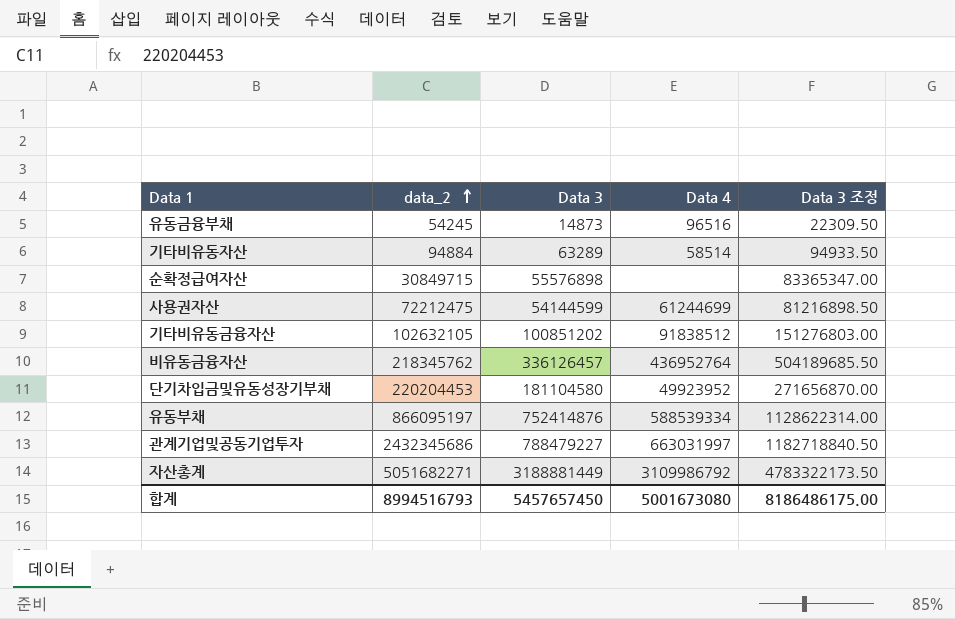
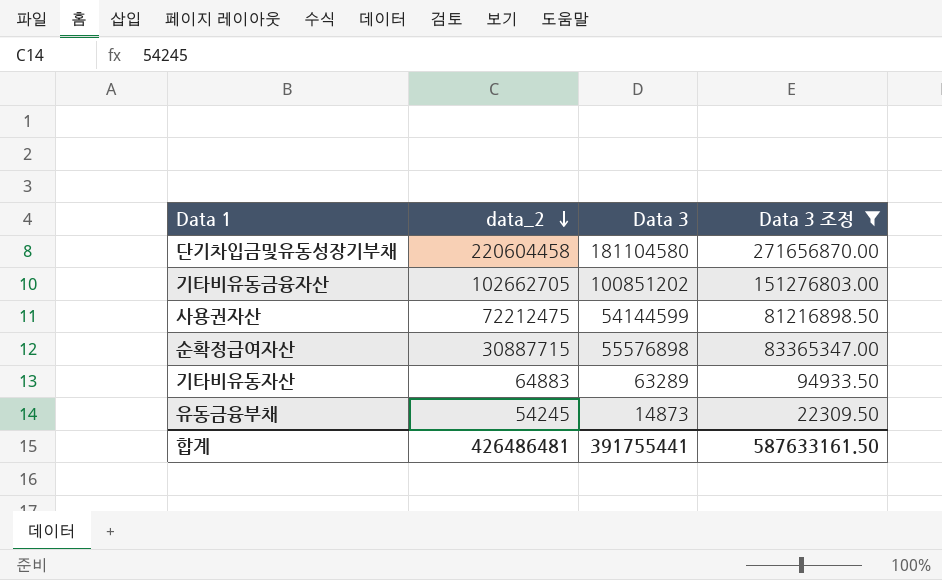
filter: none -> Data 3 조정 <= 271656870.00
row order: data_2 ascending -> data_2 descending
column Data 4 | position: 4 -> none
단기차입금및유동성장기부채 | data_2: 220204453 -> 220604458
기타비유동금융자산 | data_2: 102632105 -> 102662705
순확정급여자산 | data_2: 30849715 -> 30887715
기타비유동자산 | data_2: 94884 -> 64883
합계 | data_2: 8994516793 -> 426486481
합계 | Data 3: 5457657450 -> 391755441
합계 | Data 3 조정: 8186486175.00 -> 587633161.50

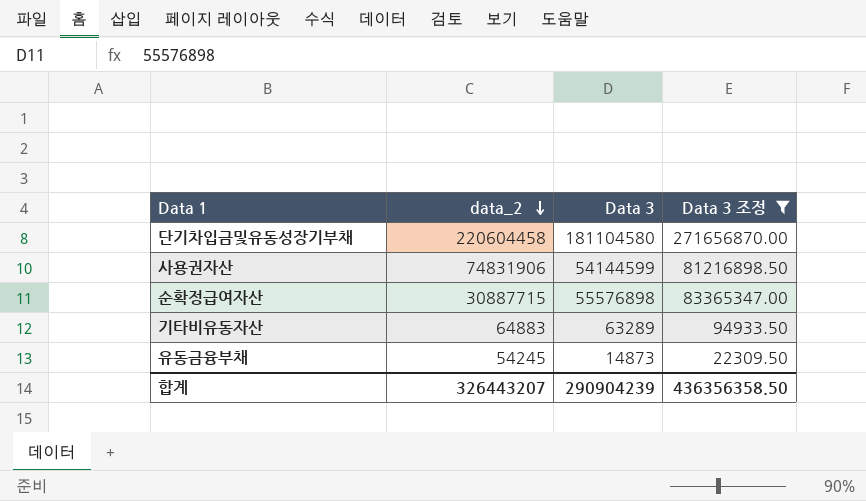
row 기타비유동금융자산: 102662705 | 100851202 | 151276803.00 -> none
사용권자산 | data_2: 72212475 -> 74831906
합계 | data_2: 426486481 -> 326443207
합계 | Data 3: 391755441 -> 290904239
합계 | Data 3 조정: 587633161.50 -> 436356358.50

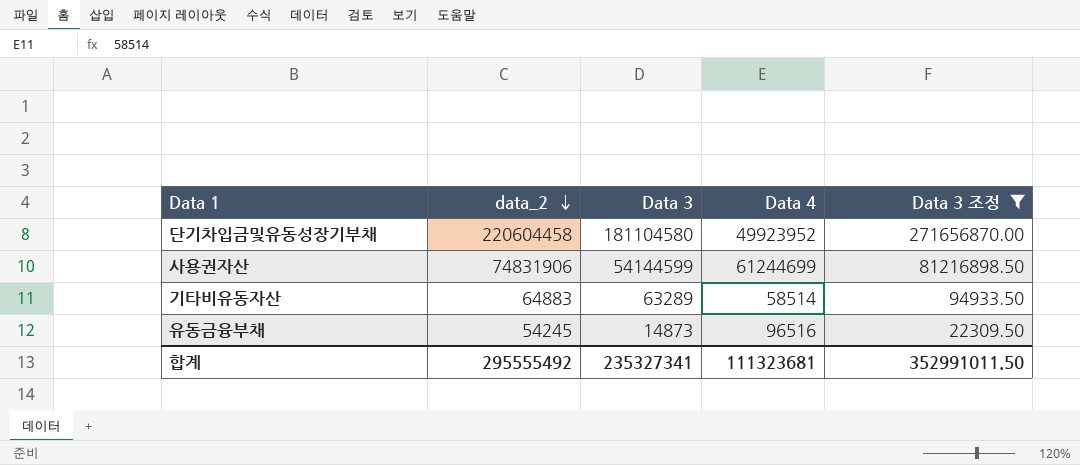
column Data 4 | position: none -> 4
row 순확정급여자산: 30887715 | 55576898 | 83365347.00 -> none
합계 | data_2: 326443207 -> 295555492
합계 | Data 3: 290904239 -> 235327341
합계 | Data 3 조정: 436356358.50 -> 352991011.50

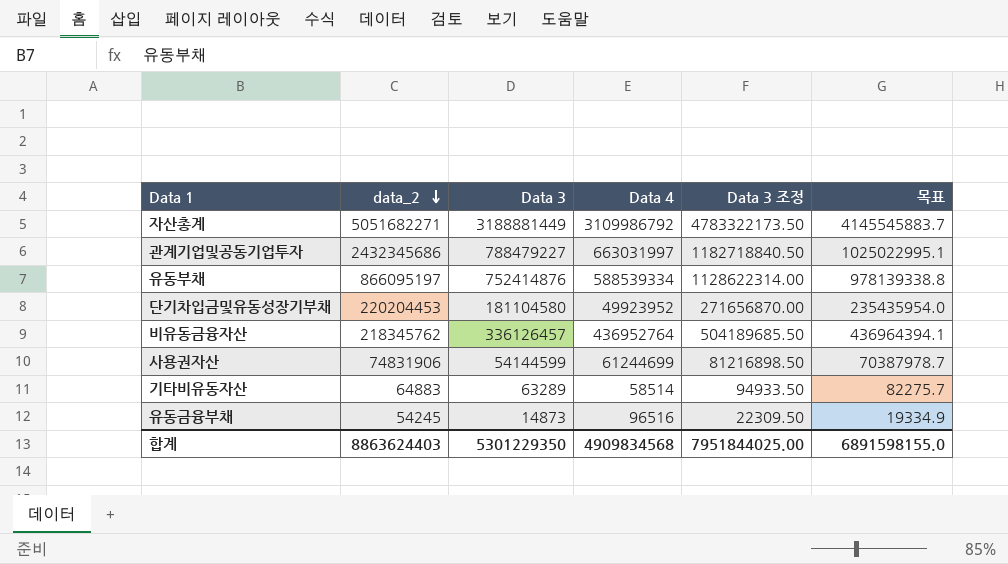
filter: Data 3 조정 <= 271656870.00 -> none
column 목표 | formula: none -> [Data 3] * 1.3
단기차입금및유동성장기부채 | data_2: 220604458 -> 220204453
합계 | data_2: 295555492 -> 8863624403
합계 | Data 3: 235327341 -> 5301229350
합계 | Data 4: 111323681 -> 4909834568
합계 | Data 3 조정: 352991011.50 -> 7951844025.00

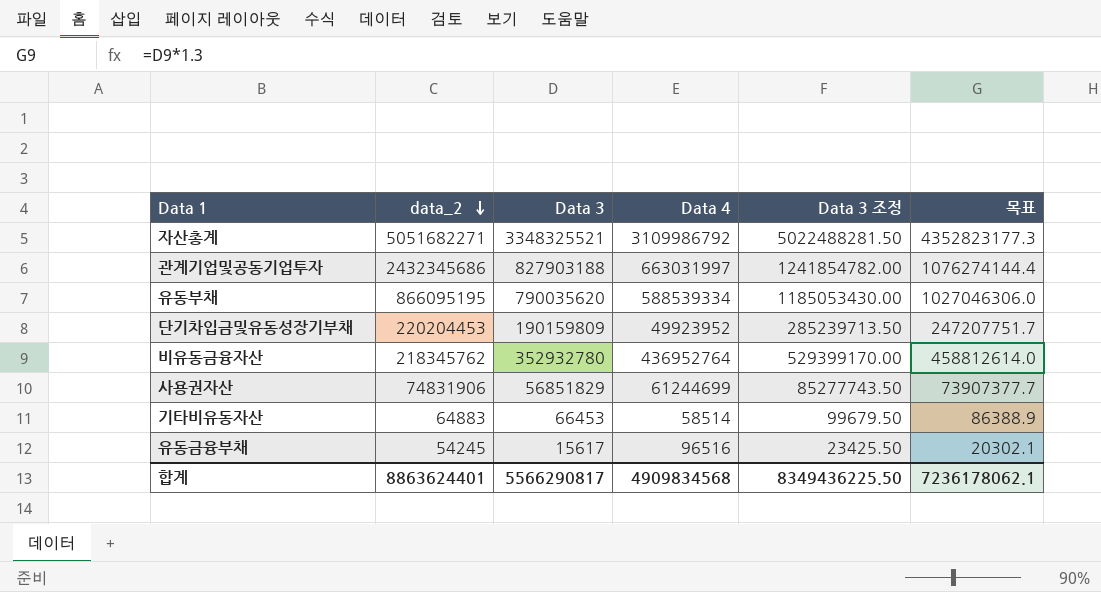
자산총계 | Data 3: 3188881449 -> 3348325521
자산총계 | Data 3 조정: 4783322173.50 -> 5022488281.50
자산총계 | 목표: 4145545883.7 -> 4352823177.3
관계기업및공동기업투자 | Data 3: 788479227 -> 827903188
관계기업및공동기업투자 | Data 3 조정: 1182718840.50 -> 1241854782.00
관계기업및공동기업투자 | 목표: 1025022995.1 -> 1076274144.4
유동부채 | data_2: 866095197 -> 866095195
유동부채 | Data 3: 752414876 -> 790035620
유동부채 | Data 3 조정: 1128622314.00 -> 1185053430.00
유동부채 | 목표: 978139338.8 -> 1027046306.0
단기차입금및유동성장기부채 | Data 3: 181104580 -> 190159809
단기차입금및유동성장기부채 | Data 3 조정: 271656870.00 -> 285239713.50
단기차입금및유동성장기부채 | 목표: 235435954.0 -> 247207751.7
비유동금융자산 | Data 3: 336126457 -> 352932780
비유동금융자산 | Data 3 조정: 504189685.50 -> 529399170.00
비유동금융자산 | 목표: 436964394.1 -> 458812614.0
사용권자산 | Data 3: 54144599 -> 56851829
사용권자산 | Data 3 조정: 81216898.50 -> 85277743.50
사용권자산 | 목표: 70387978.7 -> 73907377.7
기타비유동자산 | Data 3: 63289 -> 66453
기타비유동자산 | Data 3 조정: 94933.50 -> 99679.50
기타비유동자산 | 목표: 82275.7 -> 86388.9
유동금융부채 | Data 3: 14873 -> 15617
유동금융부채 | Data 3 조정: 22309.50 -> 23425.50
유동금융부채 | 목표: 19334.9 -> 20302.1
합계 | data_2: 8863624403 -> 8863624401
합계 | Data 3: 5301229350 -> 5566290817
합계 | Data 3 조정: 7951844025.00 -> 8349436225.50
합계 | 목표: 6891598155.0 -> 7236178062.1

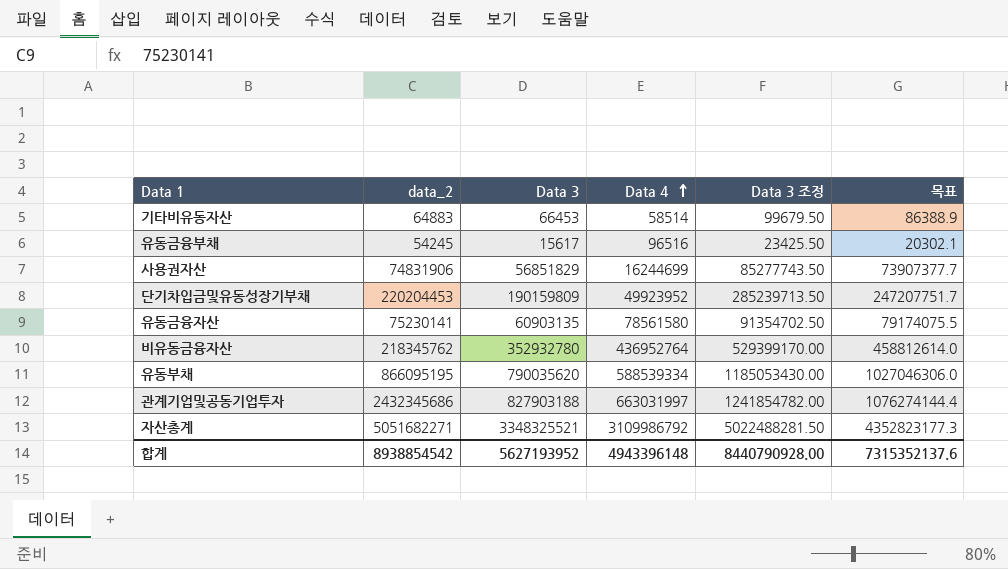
row order: data_2 descending -> Data 4 ascending
사용권자산 | Data 4: 61244699 -> 16244699
row 유동금융자산: none -> 75230141 | 60903135 | 78561580 | 91354702.50 | 79174075.5
합계 | data_2: 8863624401 -> 8938854542
합계 | Data 3: 5566290817 -> 5627193952
합계 | Data 4: 4909834568 -> 4943396148
합계 | Data 3 조정: 8349436225.50 -> 8440790928.00
합계 | 목표: 7236178062.1 -> 7315352137.6

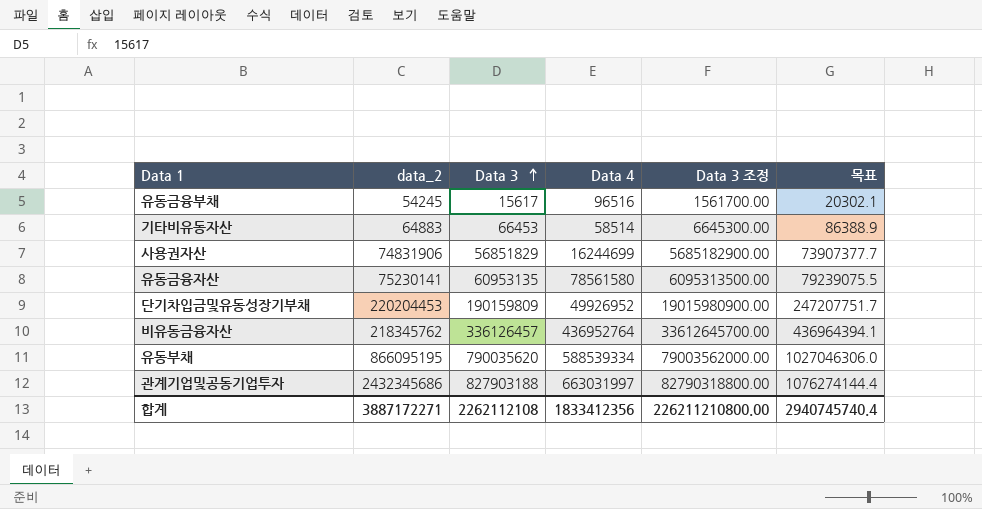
row order: Data 4 ascending -> Data 3 ascending
column Data 3 조정 | formula: [Data 3] * 1.5 -> [Data 3] * 100
row 자산총계: 5051682271 | 3348325521 | 3109986792 | 5022488281.50 | 4352823177.3 -> none
유동금융자산 | Data 3: 60903135 -> 60953135
유동금융자산 | 목표: 79174075.5 -> 79239075.5
단기차입금및유동성장기부채 | Data 4: 49923952 -> 49926952
비유동금융자산 | Data 3: 352932780 -> 336126457
비유동금융자산 | 목표: 458812614.0 -> 436964394.1
합계 | data_2: 8938854542 -> 3887172271
합계 | Data 3: 5627193952 -> 2262112108
합계 | Data 4: 4943396148 -> 1833412356
합계 | Data 3 조정: 8440790928.00 -> 226211210800.00
합계 | 목표: 7315352137.6 -> 2940745740.4

